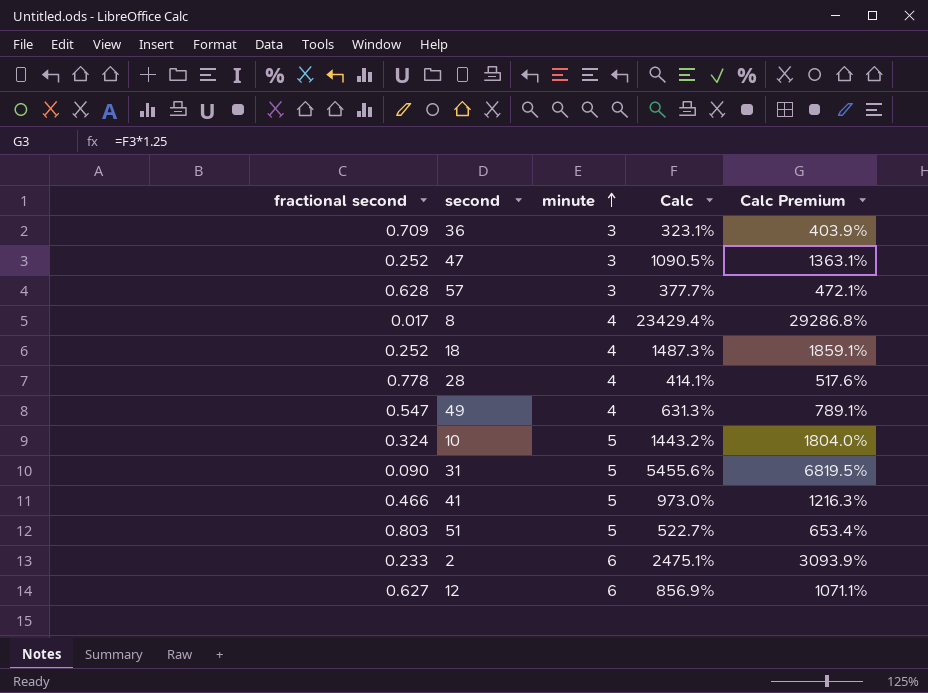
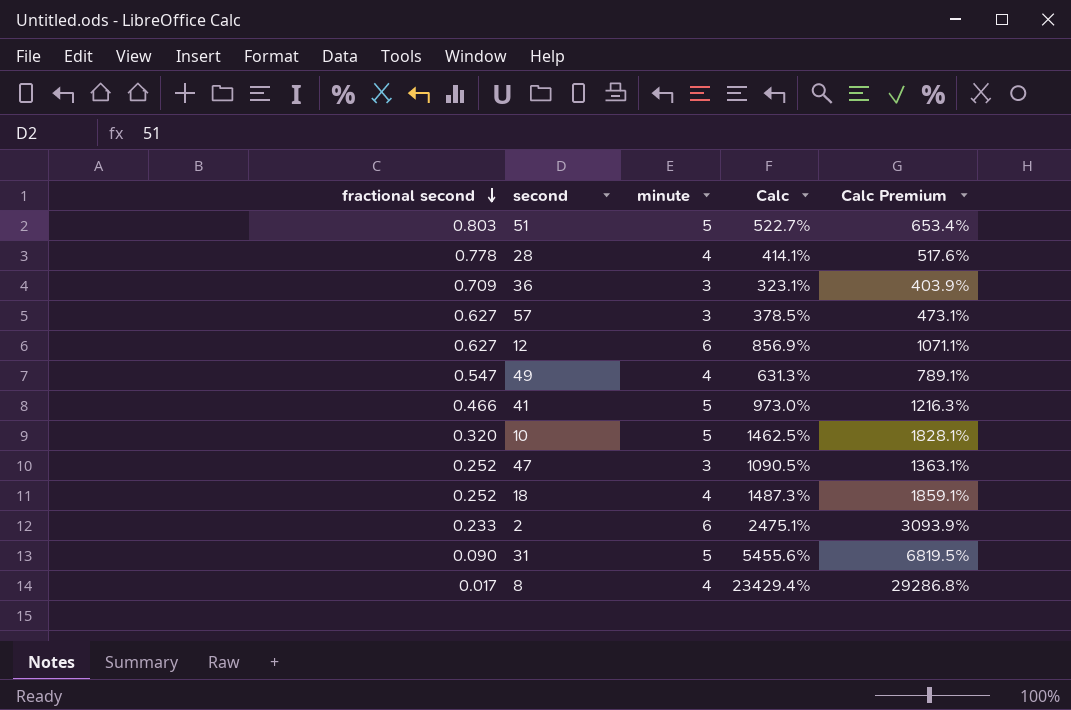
row order: minute ascending -> fractional second descending
57 | fractional second: 0.628 -> 0.627
57 | Calc: 377.7% -> 378.5%
57 | Calc Premium: 472.1% -> 473.1%
10 | fractional second: 0.324 -> 0.320
10 | Calc: 1443.2% -> 1462.5%
10 | Calc Premium: 1804.0% -> 1828.1%

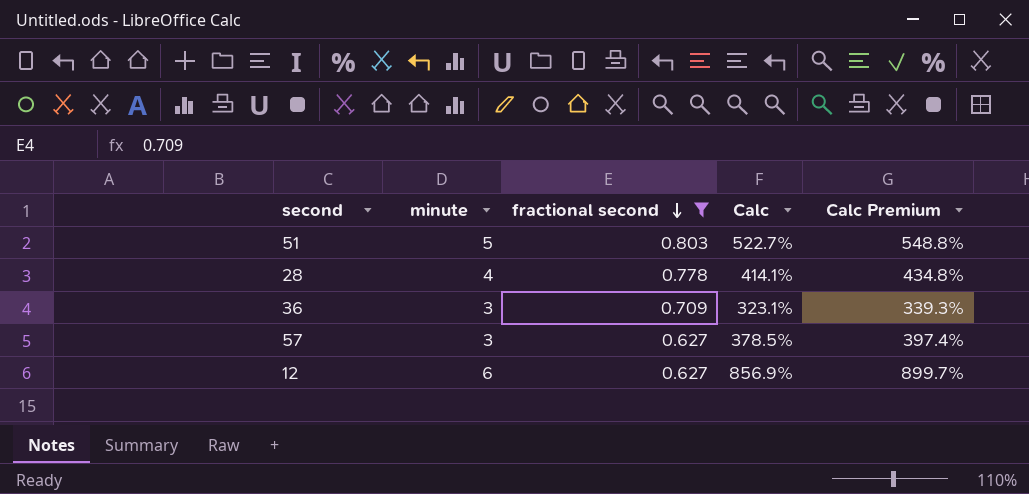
filter: none -> fractional second >= 0.627
column fractional second | position: 1 -> 3
column Calc Premium | formula: [Calc] * 1.25 -> [Calc] * 1.05

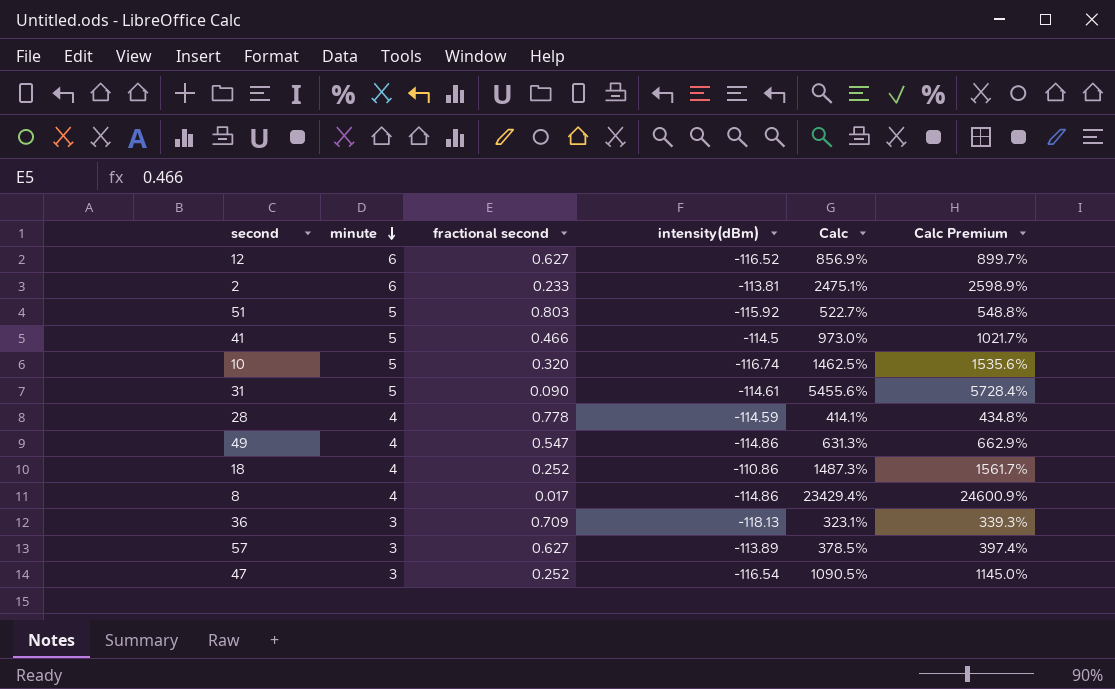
filter: fractional second >= 0.627 -> none
row order: fractional second descending -> minute descending
column intensity(dBm) | position: none -> 4

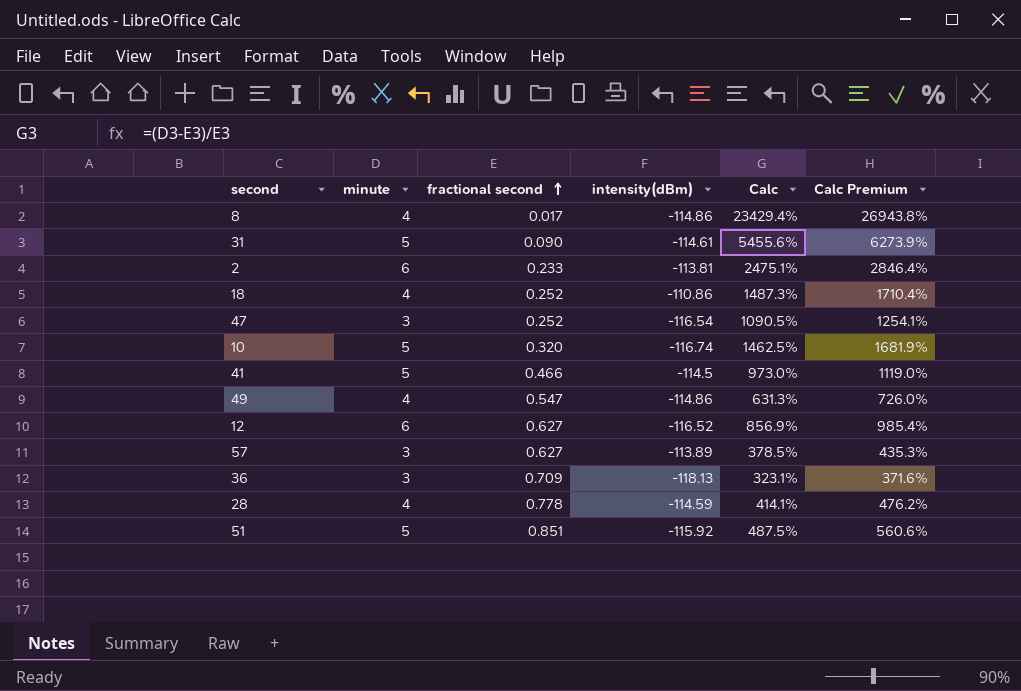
row order: minute descending -> fractional second ascending
column Calc Premium | formula: [Calc] * 1.05 -> [Calc] * 1.15
51 | fractional second: 0.803 -> 0.851
51 | Calc: 522.7% -> 487.5%

